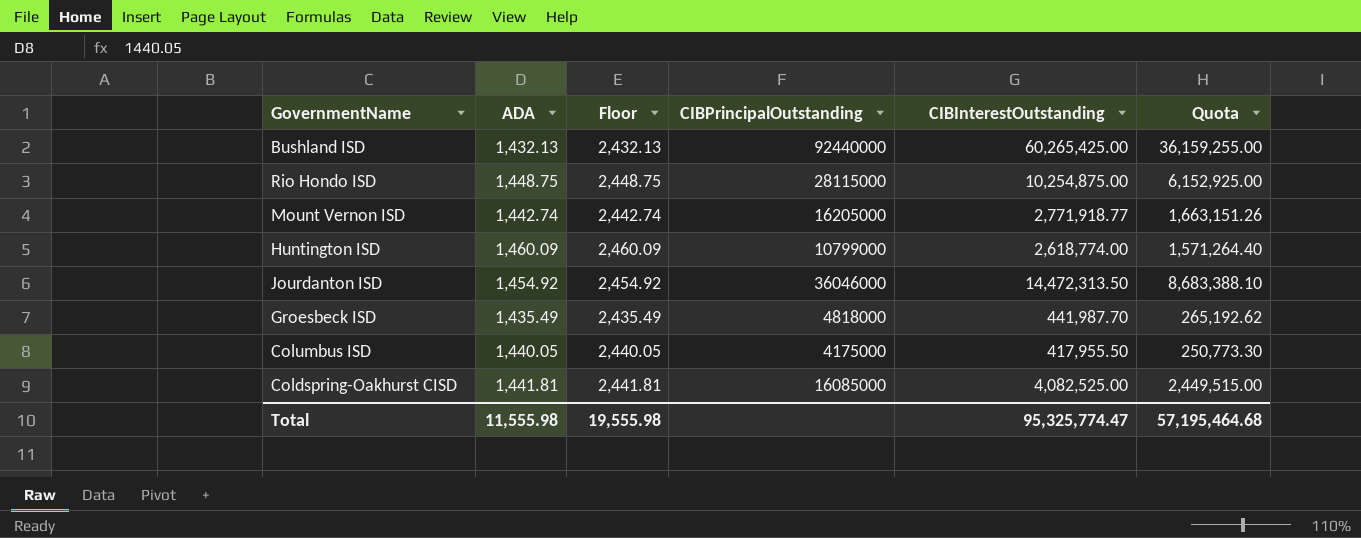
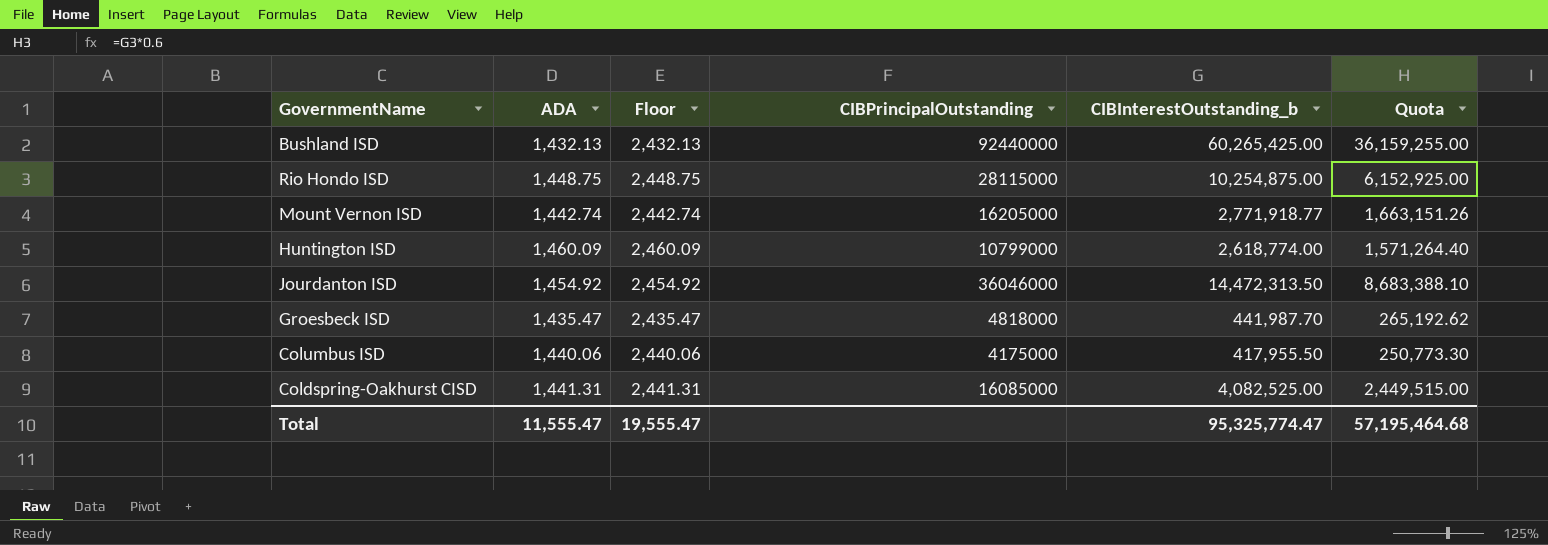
column name: CIBInterestOutstanding -> CIBInterestOutstanding_b
Groesbeck ISD | ADA: 1,435.49 -> 1,435.47
Groesbeck ISD | Floor: 2,435.49 -> 2,435.47
Columbus ISD | ADA: 1,440.05 -> 1,440.06
Columbus ISD | Floor: 2,440.05 -> 2,440.06
Coldspring-Oakhurst CISD | ADA: 1,441.81 -> 1,441.31
Coldspring-Oakhurst CISD | Floor: 2,441.81 -> 2,441.31
Total | ADA: 11,555.98 -> 11,555.47
Total | Floor: 19,555.98 -> 19,555.47

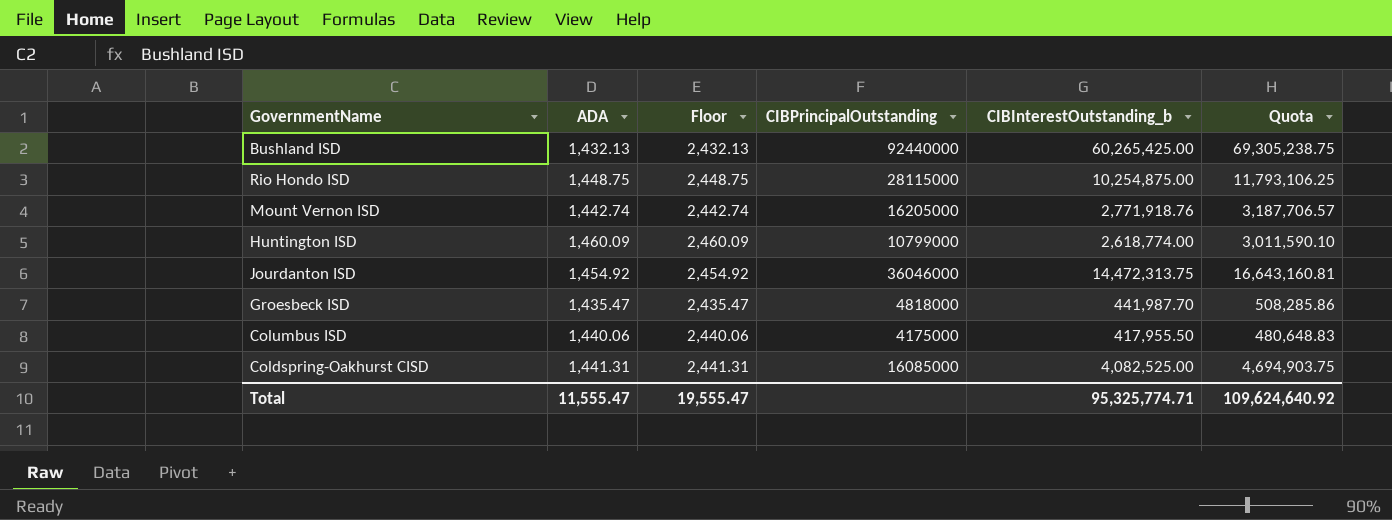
column Quota | formula: [CIBInterestOutstanding_b] * 0.6 -> [CIBInterestOutstanding_b] * 1.15
Mount Vernon ISD | CIBInterestOutstanding_b: 2,771,918.77 -> 2,771,918.76
Jourdanton ISD | CIBInterestOutstanding_b: 14,472,313.50 -> 14,472,313.75
Total | CIBInterestOutstanding_b: 95,325,774.47 -> 95,325,774.71
Total | Quota: 57,195,464.68 -> 109,624,640.92

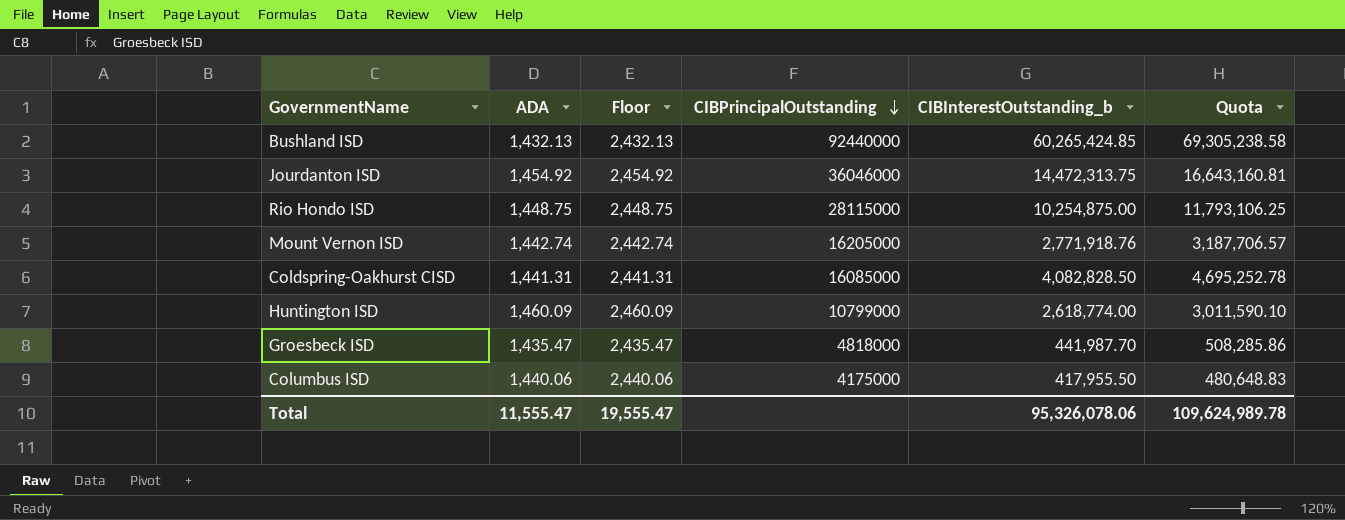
row order: none -> CIBPrincipalOutstanding descending
Bushland ISD | CIBInterestOutstanding_b: 60,265,425.00 -> 60,265,424.85
Bushland ISD | Quota: 69,305,238.75 -> 69,305,238.58
Coldspring-Oakhurst CISD | CIBInterestOutstanding_b: 4,082,525.00 -> 4,082,828.50
Coldspring-Oakhurst CISD | Quota: 4,694,903.75 -> 4,695,252.78
Total | CIBInterestOutstanding_b: 95,325,774.71 -> 95,326,078.06
Total | Quota: 109,624,640.92 -> 109,624,989.78

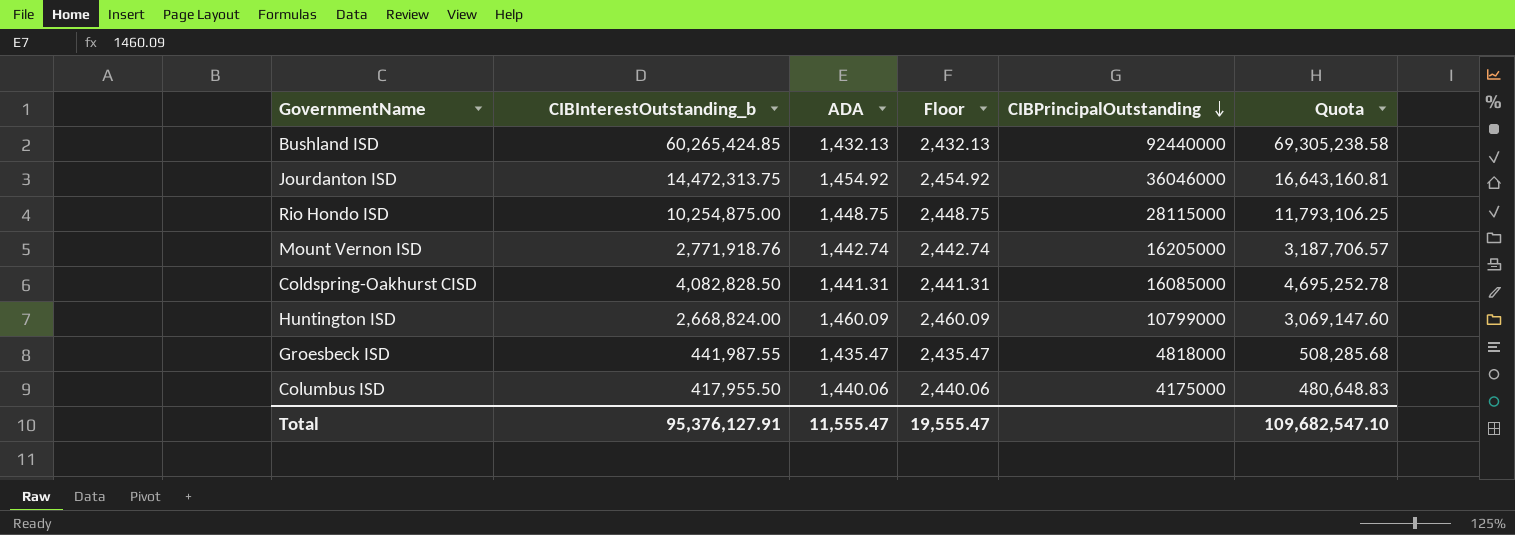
column CIBInterestOutstanding_b | position: 5 -> 2
Huntington ISD | CIBInterestOutstanding_b: 2,618,774.00 -> 2,668,824.00
Huntington ISD | Quota: 3,011,590.10 -> 3,069,147.60
Groesbeck ISD | CIBInterestOutstanding_b: 441,987.70 -> 441,987.55
Groesbeck ISD | Quota: 508,285.86 -> 508,285.68
Total | CIBInterestOutstanding_b: 95,326,078.06 -> 95,376,127.91
Total | Quota: 109,624,989.78 -> 109,682,547.10

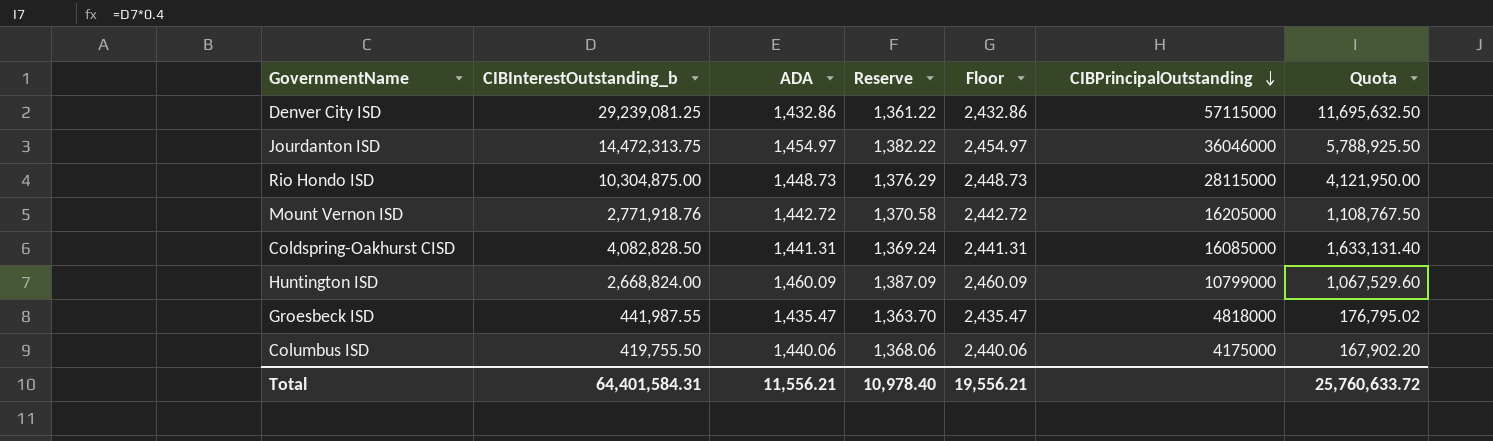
column Reserve | formula: none -> [ADA] * 0.95
column Quota | formula: [CIBInterestOutstanding_b] * 1.15 -> [CIBInterestOutstanding_b] * 0.4
row Bushland ISD: 60,265,424.85 | 1,432.13 | 2,432.13 | 92440000 | 69,305,238.58 -> none
row Denver City ISD: none -> 29,239,081.25 | 1,432.86 | 1,361.22 | 2,432.86 | 57115000 | 11,695,632.50
Jourdanton ISD | ADA: 1,454.92 -> 1,454.97
Jourdanton ISD | Floor: 2,454.92 -> 2,454.97
Rio Hondo ISD | CIBInterestOutstanding_b: 10,254,875.00 -> 10,304,875.00
Rio Hondo ISD | ADA: 1,448.75 -> 1,448.73
Rio Hondo ISD | Floor: 2,448.75 -> 2,448.73
Mount Vernon ISD | ADA: 1,442.74 -> 1,442.72
Mount Vernon ISD | Floor: 2,442.74 -> 2,442.72
Columbus ISD | CIBInterestOutstanding_b: 417,955.50 -> 419,755.50
Total | CIBInterestOutstanding_b: 95,376,127.91 -> 64,401,584.31
Total | ADA: 11,555.47 -> 11,556.21
Total | Floor: 19,555.47 -> 19,556.21
Total | Quota: 109,682,547.10 -> 25,760,633.72

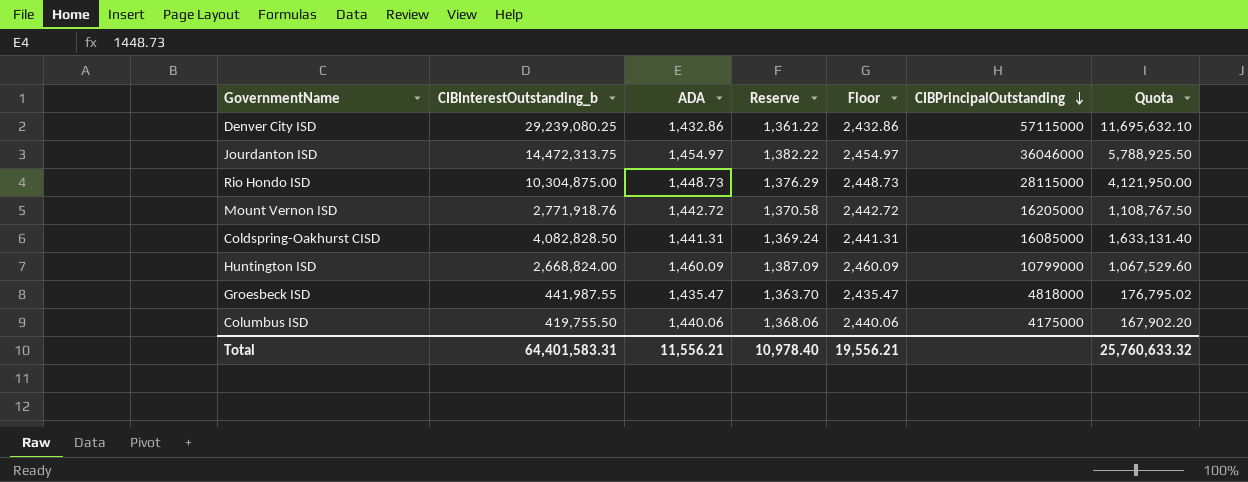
Denver City ISD | CIBInterestOutstanding_b: 29,239,081.25 -> 29,239,080.25
Denver City ISD | Quota: 11,695,632.50 -> 11,695,632.10
Total | CIBInterestOutstanding_b: 64,401,584.31 -> 64,401,583.31
Total | Quota: 25,760,633.72 -> 25,760,633.32

